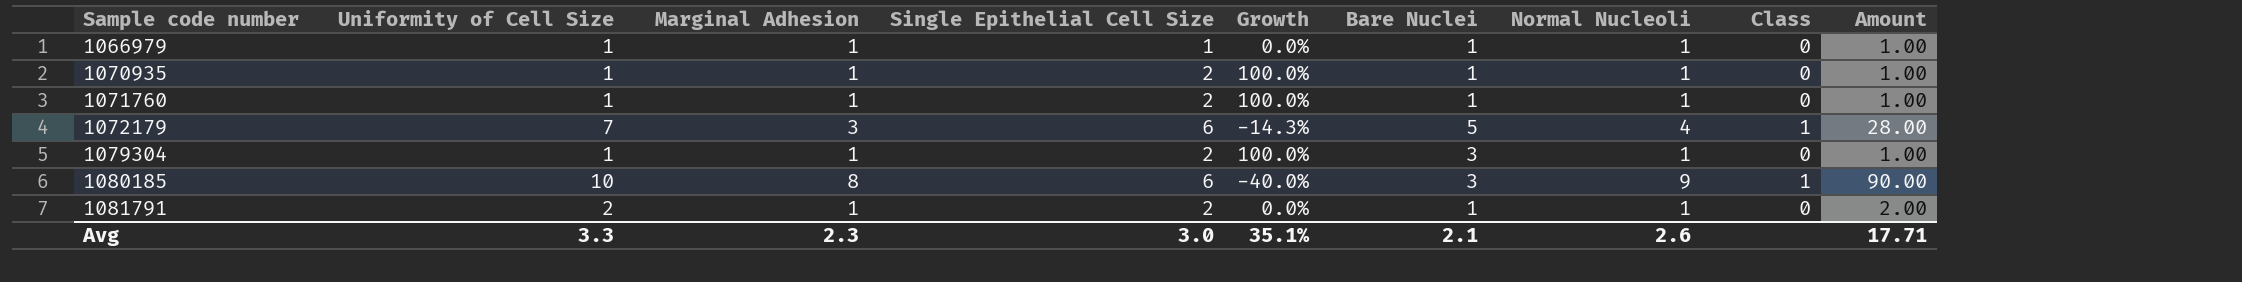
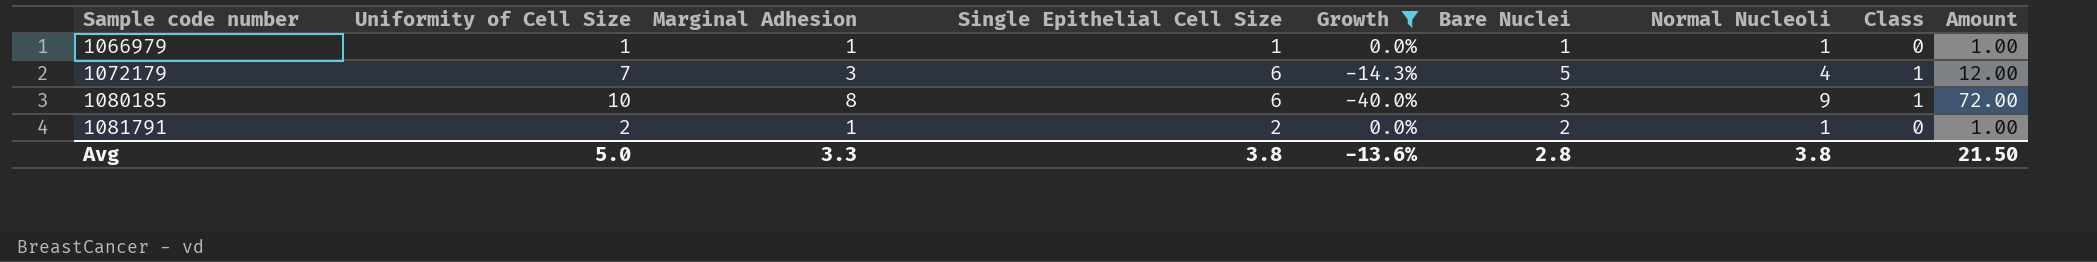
filter: none -> Growth != 100.0%
column Amount | formula: [Uniformity of Cell Size] * [Normal Nucleoli] -> [Marginal Adhesion] * [Normal Nucleoli]
1081791 | Bare Nuclei: 1 -> 2
Avg | Uniformity of Cell Size: 3.3 -> 5.0
Avg | Marginal Adhesion: 2.3 -> 3.3
Avg | Single Epithelial Cell Size: 3.0 -> 3.8
Avg | Growth: 35.1% -> -13.6%
Avg | Bare Nuclei: 2.1 -> 2.8
Avg | Normal Nucleoli: 2.6 -> 3.8
Avg | Amount: 17.71 -> 21.50

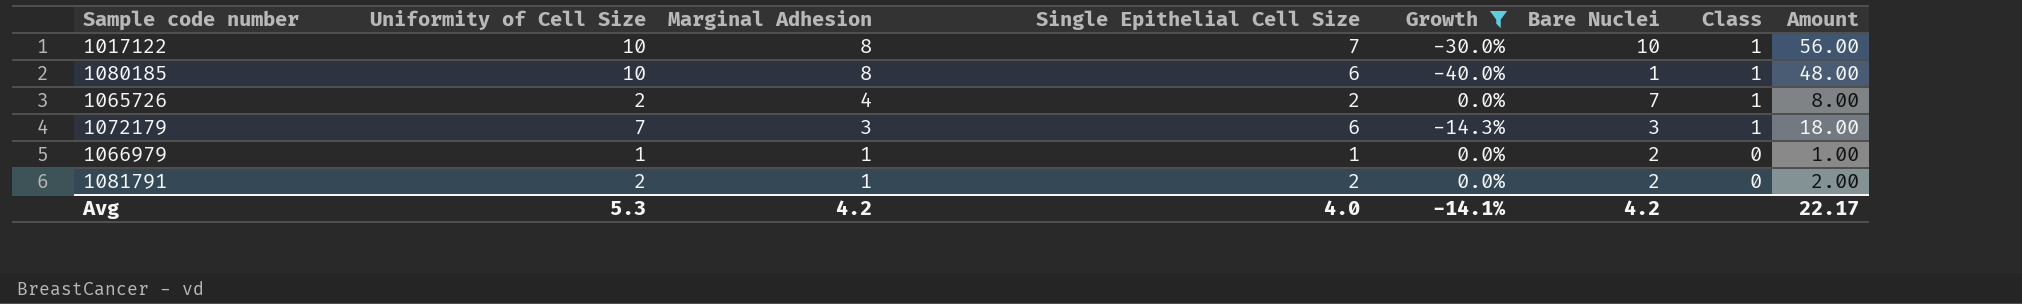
row order: Sample code number ascending -> Marginal Adhesion descending
column Normal Nucleoli | position: 7 -> none
column Amount | formula: [Marginal Adhesion] * [Normal Nucleoli] -> [Marginal Adhesion] * [Single Epithelial Cell Size]
row 1017122: none -> 10 | 8 | 7 | -30.0% | 10 | 1 | 56.00
1080185 | Bare Nuclei: 3 -> 1
row 1065726: none -> 2 | 4 | 2 | 0.0% | 7 | 1 | 8.00
1072179 | Bare Nuclei: 5 -> 3
1066979 | Bare Nuclei: 1 -> 2
Avg | Uniformity of Cell Size: 5.0 -> 5.3
Avg | Marginal Adhesion: 3.3 -> 4.2
Avg | Single Epithelial Cell Size: 3.8 -> 4.0
Avg | Growth: -13.6% -> -14.1%
Avg | Bare Nuclei: 2.8 -> 4.2
Avg | Amount: 21.50 -> 22.17

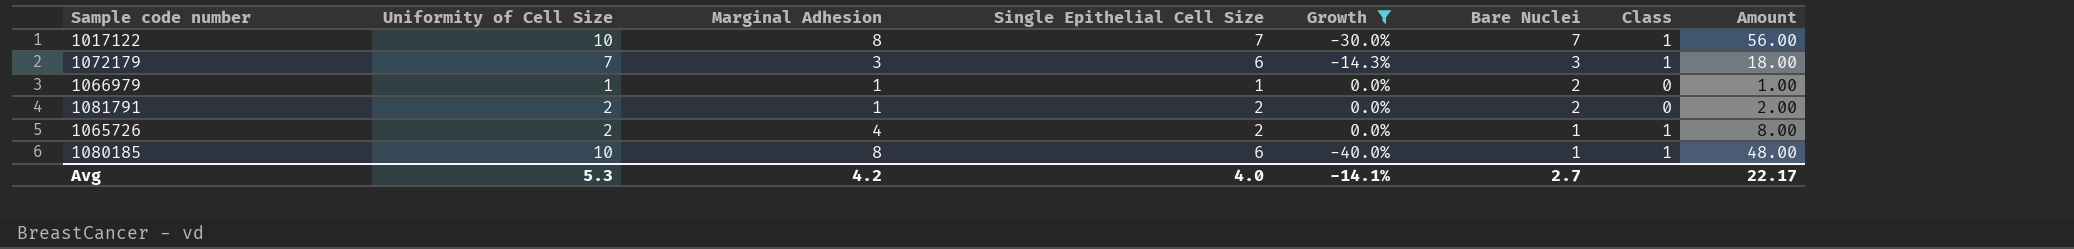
row order: Marginal Adhesion descending -> Bare Nuclei descending
1017122 | Bare Nuclei: 10 -> 7
1065726 | Bare Nuclei: 7 -> 1
Avg | Bare Nuclei: 4.2 -> 2.7

